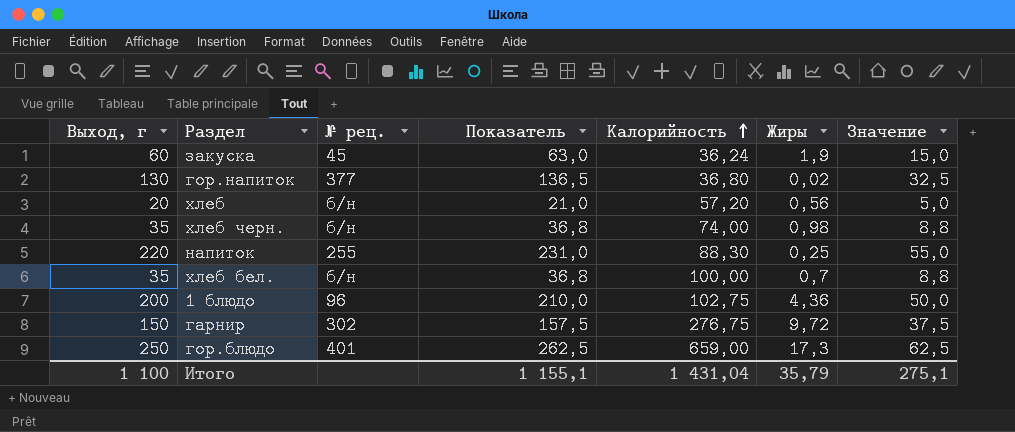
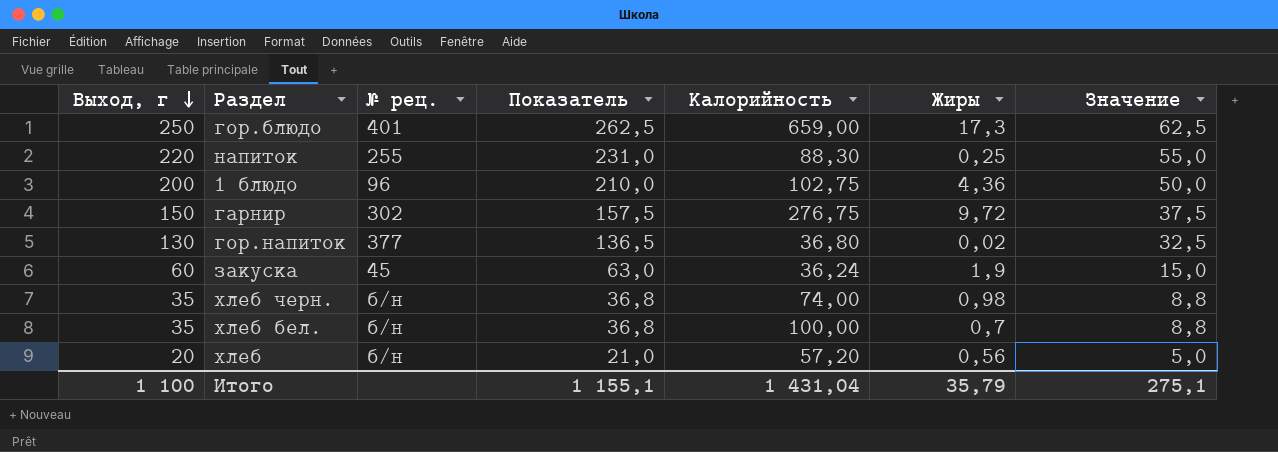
row order: Калорийность ascending -> Выход, г descending

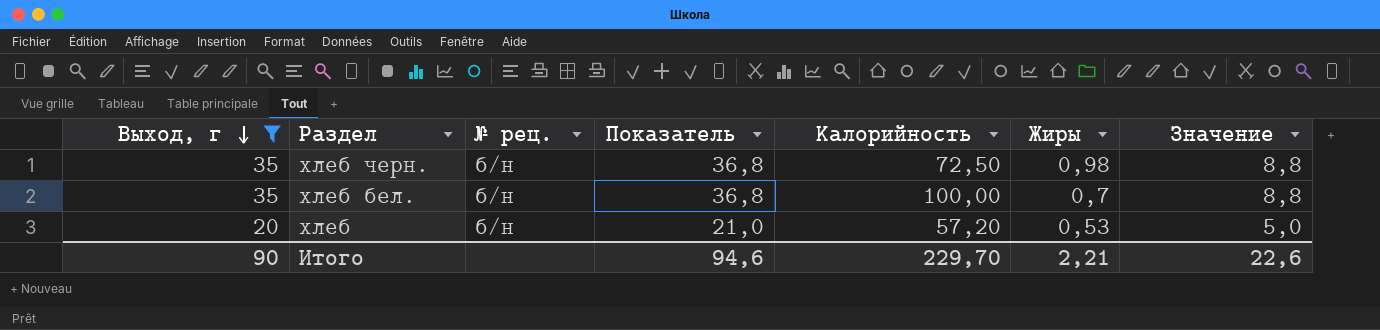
filter: none -> Выход, г <= 35
хлеб черн. | Калорийность: 74,00 -> 72,50
хлеб | Жиры: 0,56 -> 0,53
Итого | Выход, г: 1 100 -> 90
Итого | Показатель: 1 155,1 -> 94,6
Итого | Калорийность: 1 431,04 -> 229,70
Итого | Жиры: 35,79 -> 2,21
Итого | Значение: 275,1 -> 22,6

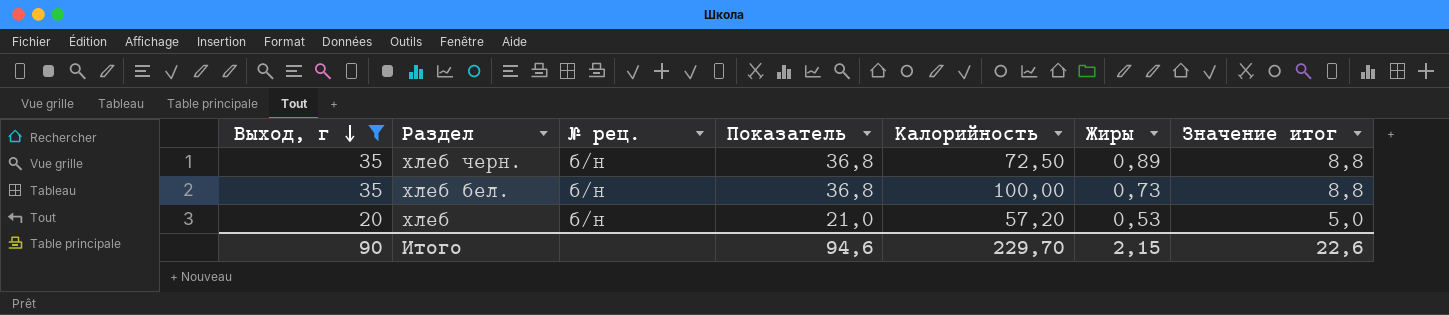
column name: Значение -> Значение итог
хлеб черн. | Жиры: 0,98 -> 0,89
хлеб бел. | Жиры: 0,7 -> 0,73
Итого | Жиры: 2,21 -> 2,15

